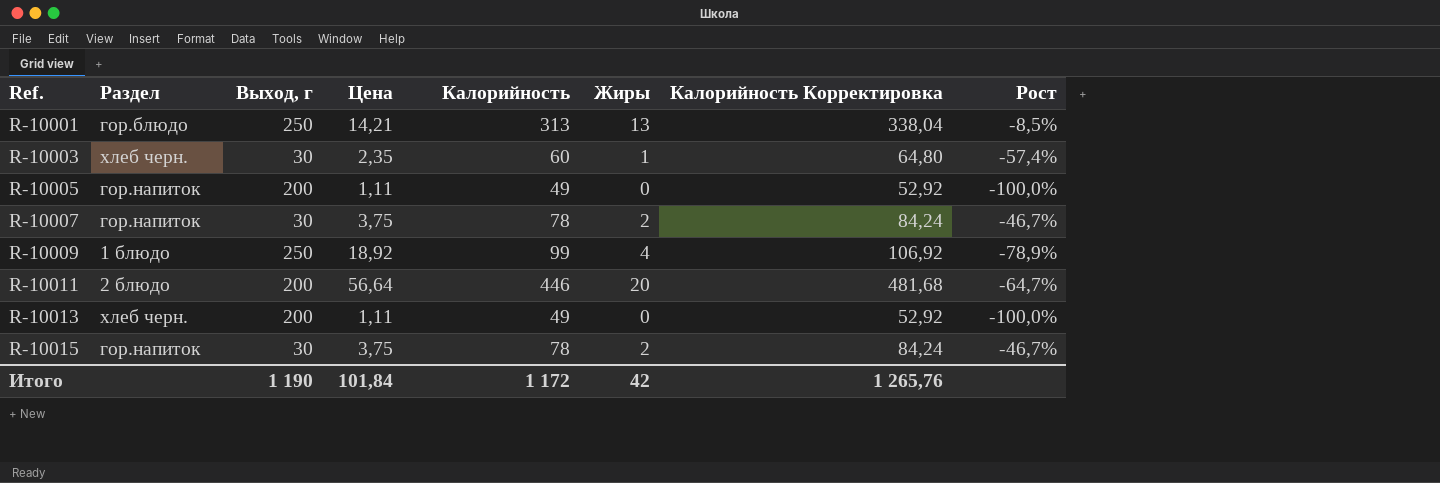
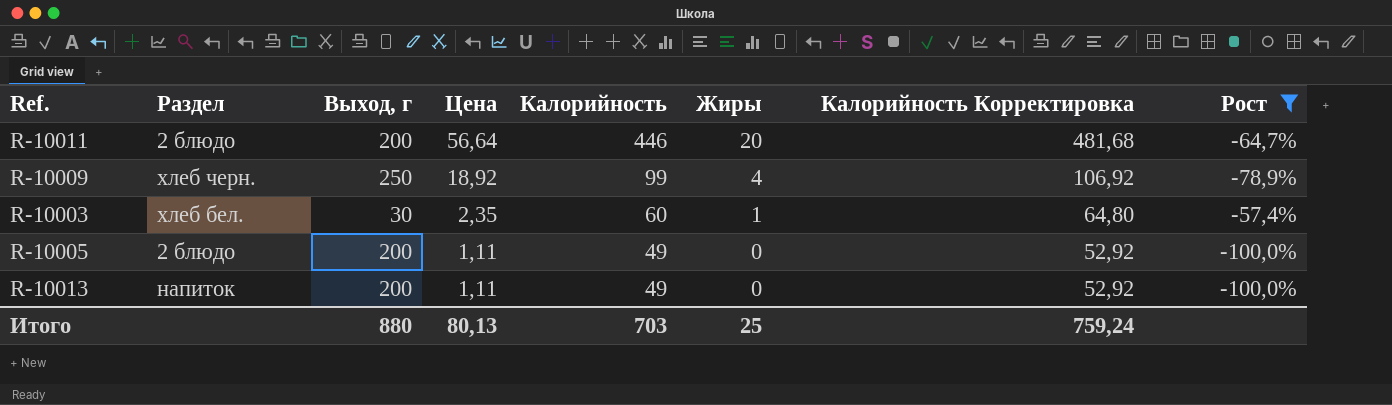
filter: none -> Рост <= -57,4%
row order: Ref. ascending -> Цена descending
R-10009 | Раздел: 1 блюдо -> хлеб черн.
R-10003 | Раздел: хлеб черн. -> хлеб бел.
R-10005 | Раздел: гор.напиток -> 2 блюдо
R-10013 | Раздел: хлеб черн. -> напиток
Итого | Выход, г: 1 190 -> 880
Итого | Цена: 101,84 -> 80,13
Итого | Калорийность: 1 172 -> 703
Итого | Жиры: 42 -> 25
Итого | Калорийность Корректировка: 1 265,76 -> 759,24

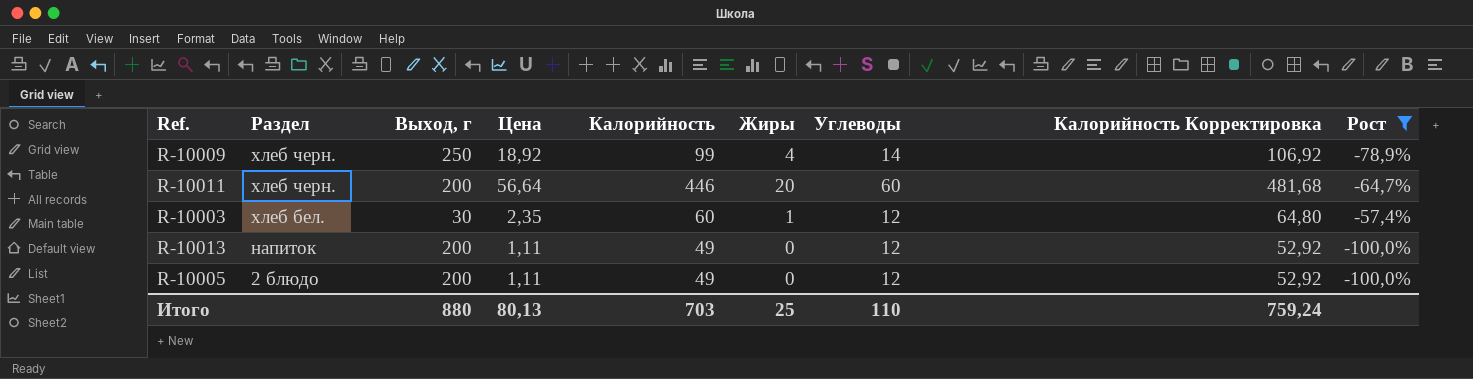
row order: Цена descending -> Раздел descending
column Углеводы | position: none -> 7
R-10011 | Раздел: 2 блюдо -> хлеб черн.

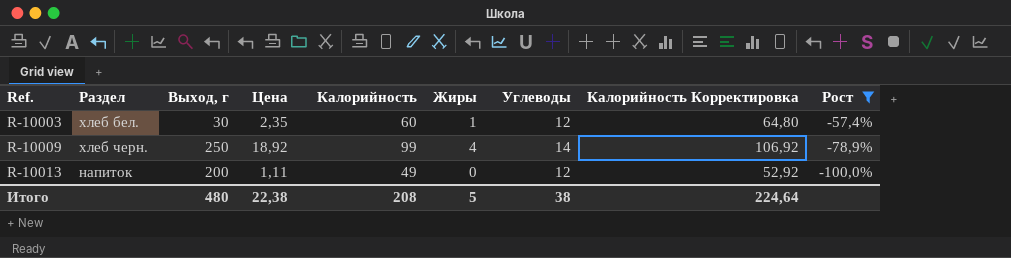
row order: Раздел descending -> Ref. ascending
row R-10011: хлеб черн. | 200 | 56,64 | 446 | 20 | 60 | 481,68 | -64,7% -> none
row R-10005: 2 блюдо | 200 | 1,11 | 49 | 0 | 12 | 52,92 | -100,0% -> none
Итого | Выход, г: 880 -> 480
Итого | Цена: 80,13 -> 22,38
Итого | Калорийность: 703 -> 208
Итого | Жиры: 25 -> 5
Итого | Углеводы: 110 -> 38
Итого | Калорийность Корректировка: 759,24 -> 224,64

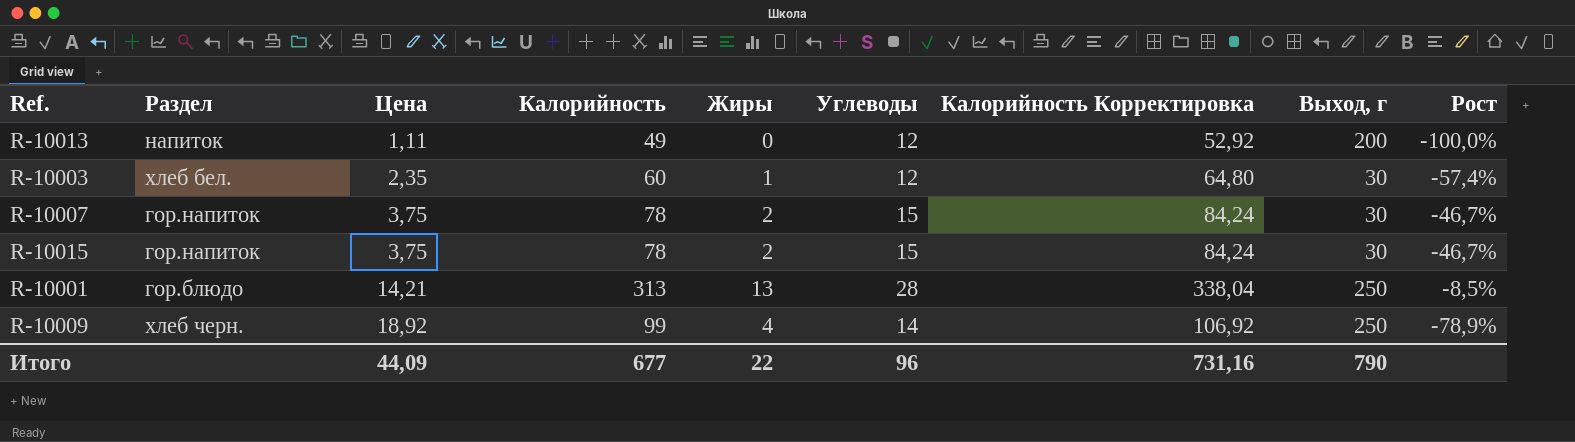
filter: Рост <= -57,4% -> none
row order: Ref. ascending -> Цена ascending
column Выход, г | position: 3 -> 8
Итого | Цена: 22,38 -> 44,09
Итого | Калорийность: 208 -> 677
Итого | Жиры: 5 -> 22
Итого | Углеводы: 38 -> 96
Итого | Калорийность Корректировка: 224,64 -> 731,16
Итого | Выход, г: 480 -> 790

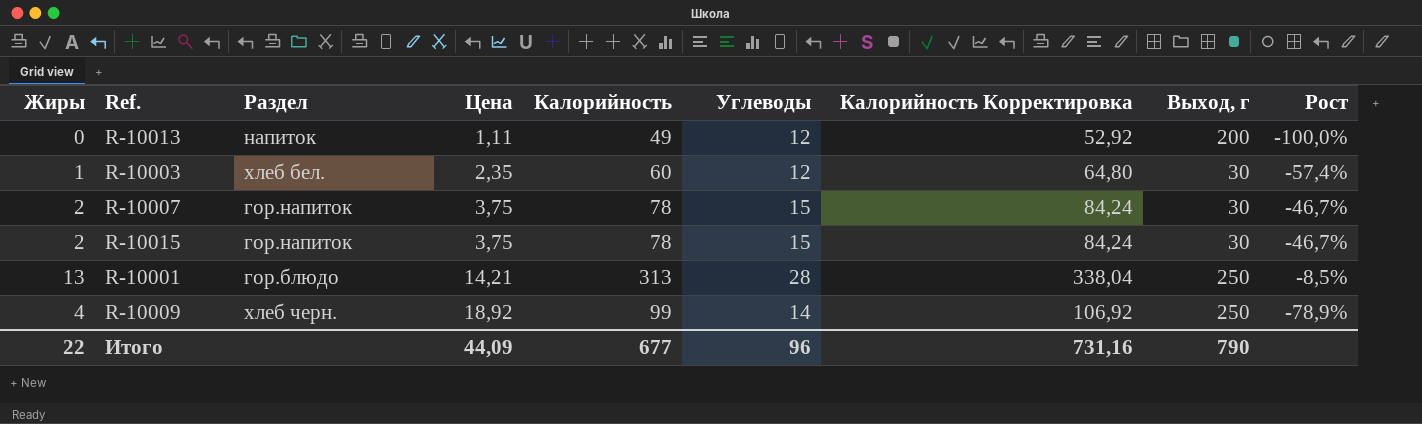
column Жиры | position: 5 -> 1

